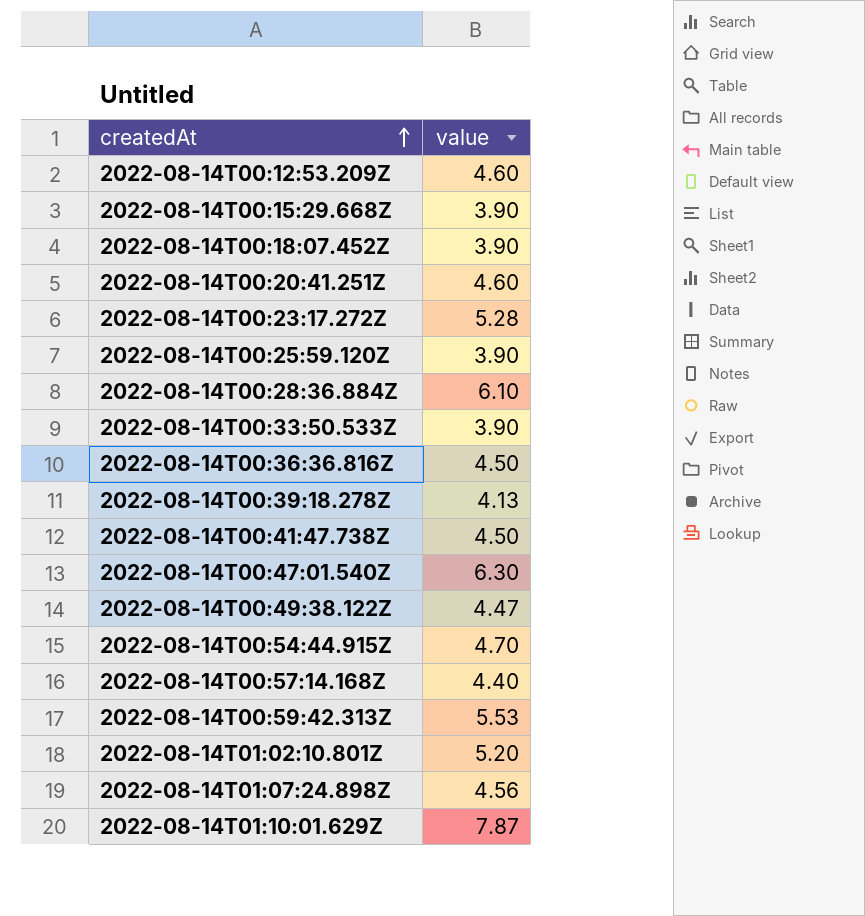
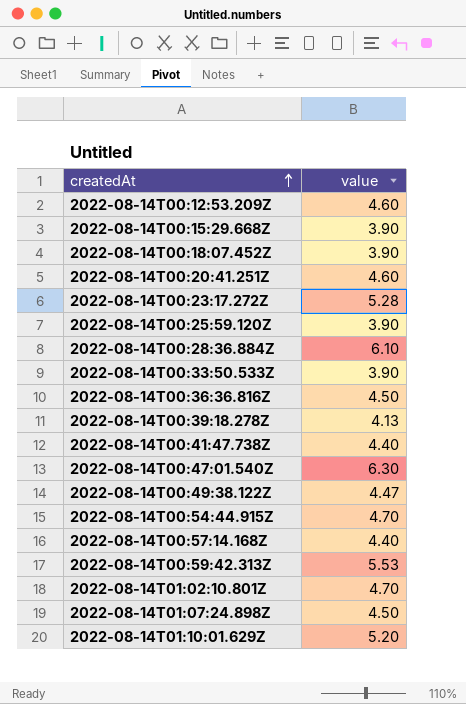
2022-08-14T00:41:47.738Z | value: 4.50 -> 4.40
2022-08-14T01:02:10.801Z | value: 5.20 -> 4.70
2022-08-14T01:07:24.898Z | value: 4.56 -> 4.50
2022-08-14T01:10:01.629Z | value: 7.87 -> 5.20

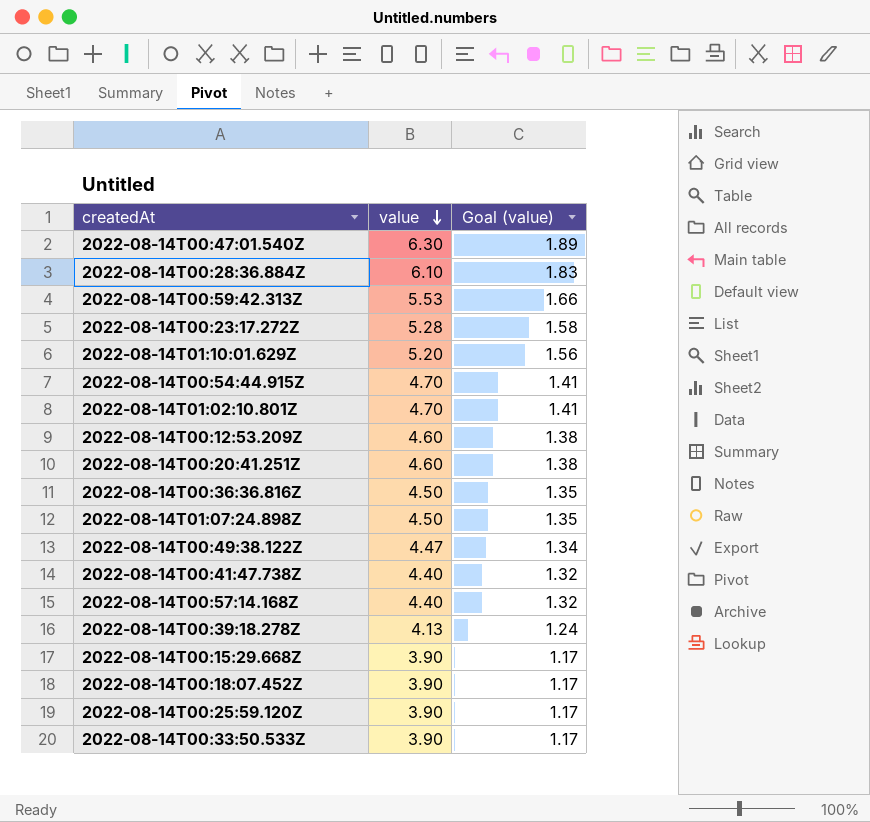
row order: createdAt ascending -> value descending
column Goal (value) | formula: none -> [value] * 0.3

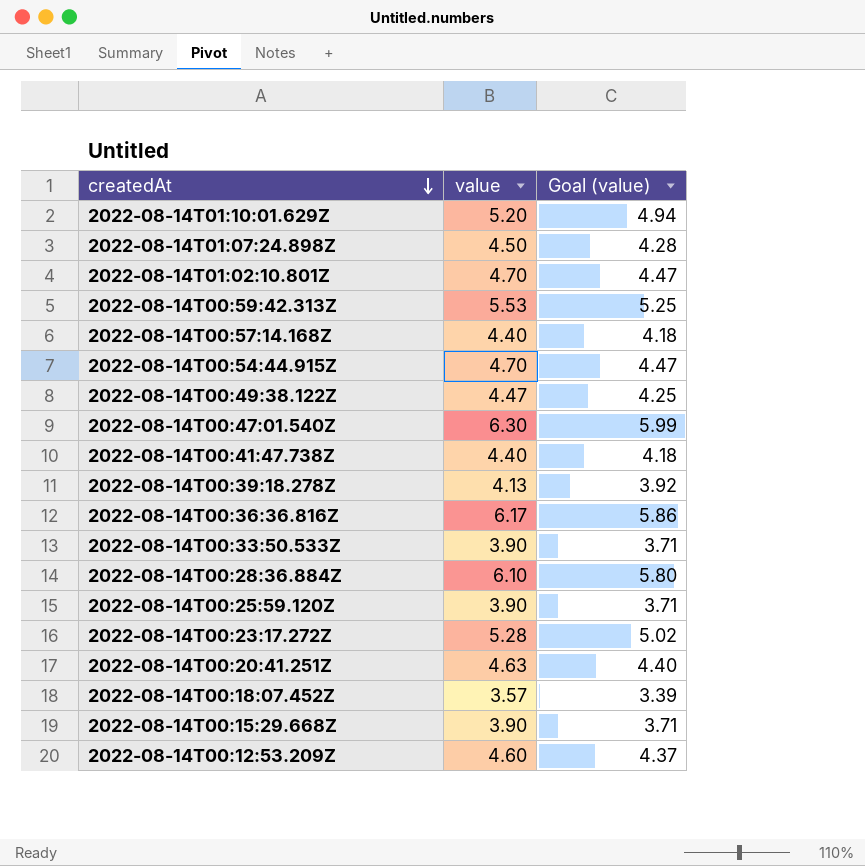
row order: value descending -> createdAt descending
column Goal (value) | formula: [value] * 0.3 -> [value] * 0.95
2022-08-14T00:36:36.816Z | value: 4.50 -> 6.17
2022-08-14T00:20:41.251Z | value: 4.60 -> 4.63
2022-08-14T00:18:07.452Z | value: 3.90 -> 3.57

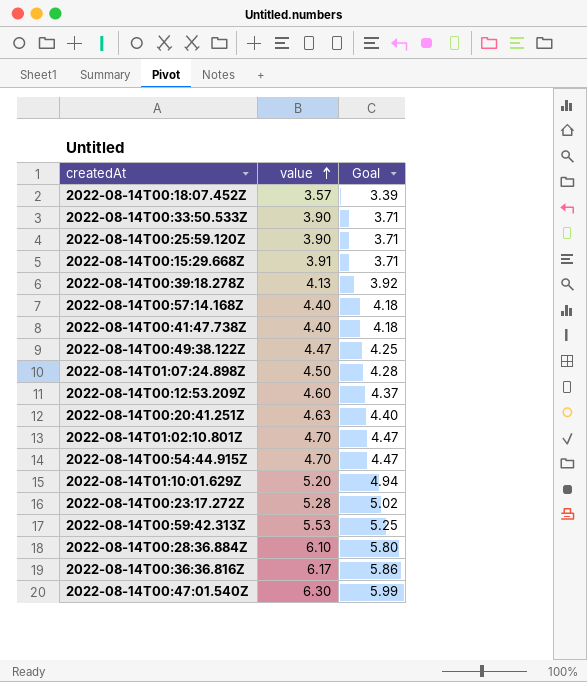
row order: createdAt descending -> value ascending
column name: Goal (value) -> Goal
2022-08-14T00:15:29.668Z | value: 3.90 -> 3.91

